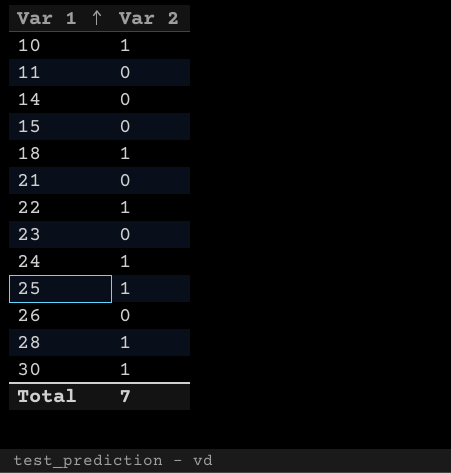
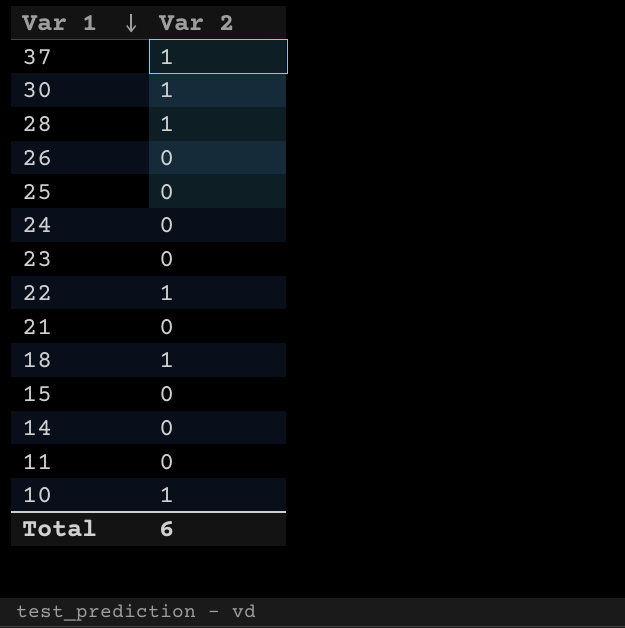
row order: Var 1 ascending -> Var 1 descending
row 37: none -> 1
25 | Var 2: 1 -> 0
24 | Var 2: 1 -> 0
Total | Var 2: 7 -> 6

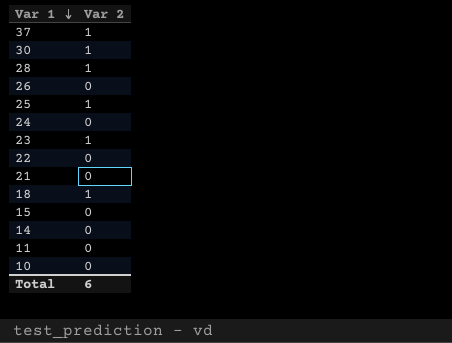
25 | Var 2: 0 -> 1
23 | Var 2: 0 -> 1
22 | Var 2: 1 -> 0
10 | Var 2: 1 -> 0

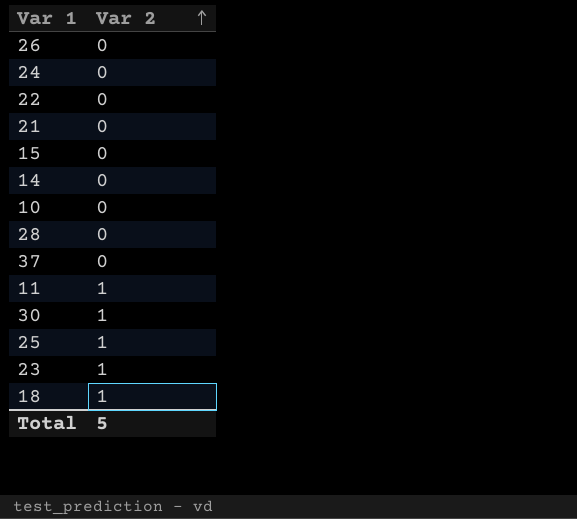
row order: Var 1 descending -> Var 2 ascending
28 | Var 2: 1 -> 0
37 | Var 2: 1 -> 0
11 | Var 2: 0 -> 1
Total | Var 2: 6 -> 5

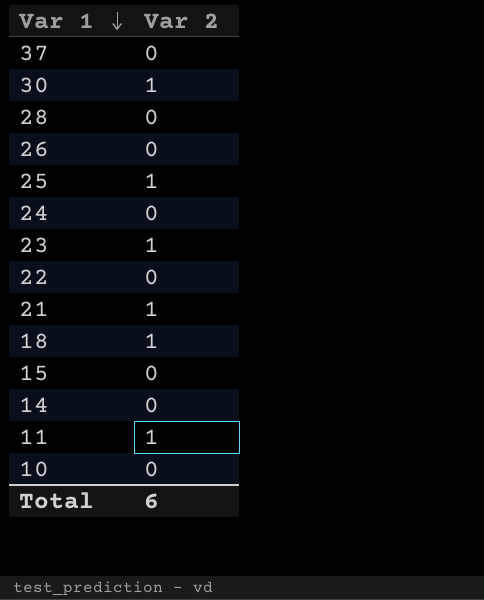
row order: Var 2 ascending -> Var 1 descending
21 | Var 2: 0 -> 1
Total | Var 2: 5 -> 6

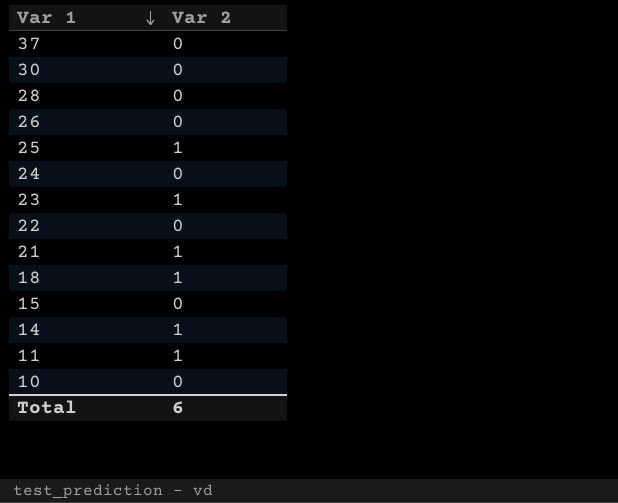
30 | Var 2: 1 -> 0
14 | Var 2: 0 -> 1

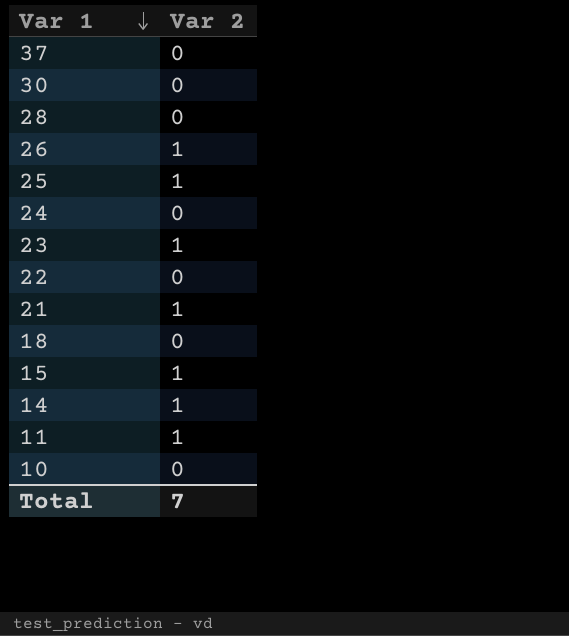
26 | Var 2: 0 -> 1
18 | Var 2: 1 -> 0
15 | Var 2: 0 -> 1
Total | Var 2: 6 -> 7

